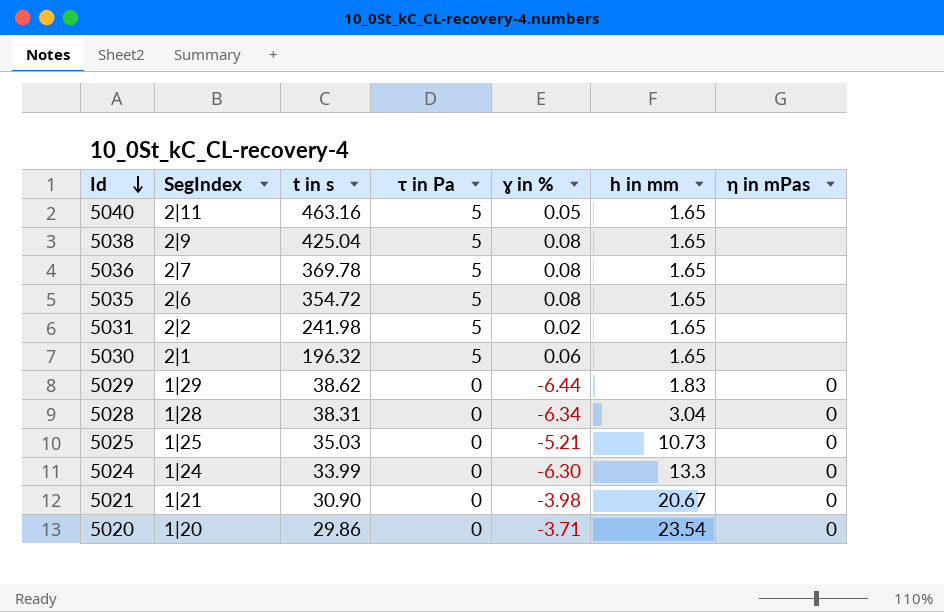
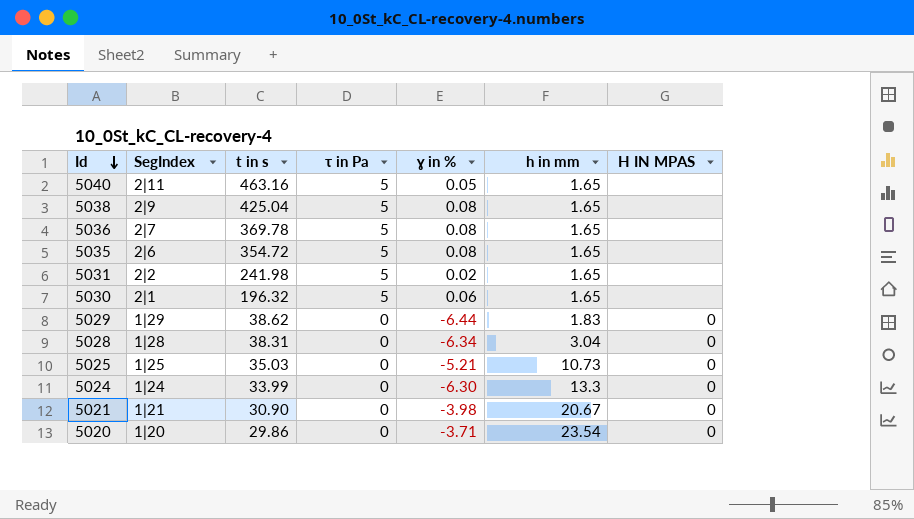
column name: η in mPas -> Η IN MPAS

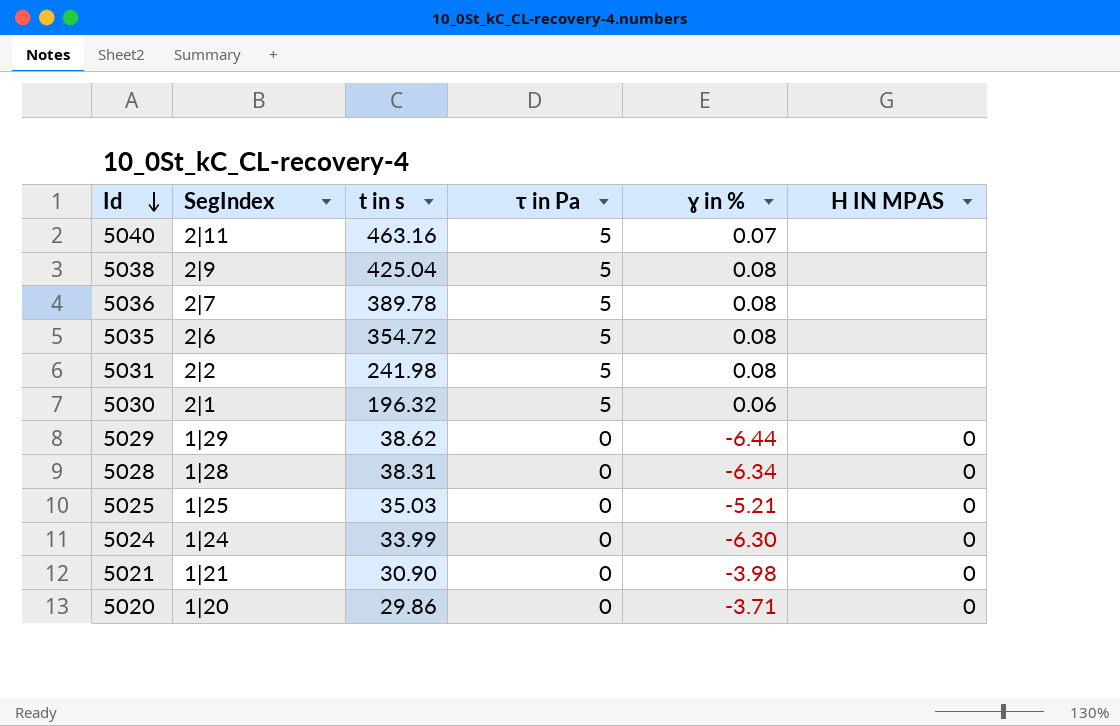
column h in mm | position: 6 -> none
5040 | ɣ in %: 0.05 -> 0.07
5036 | t in s: 369.78 -> 389.78
5031 | ɣ in %: 0.02 -> 0.08

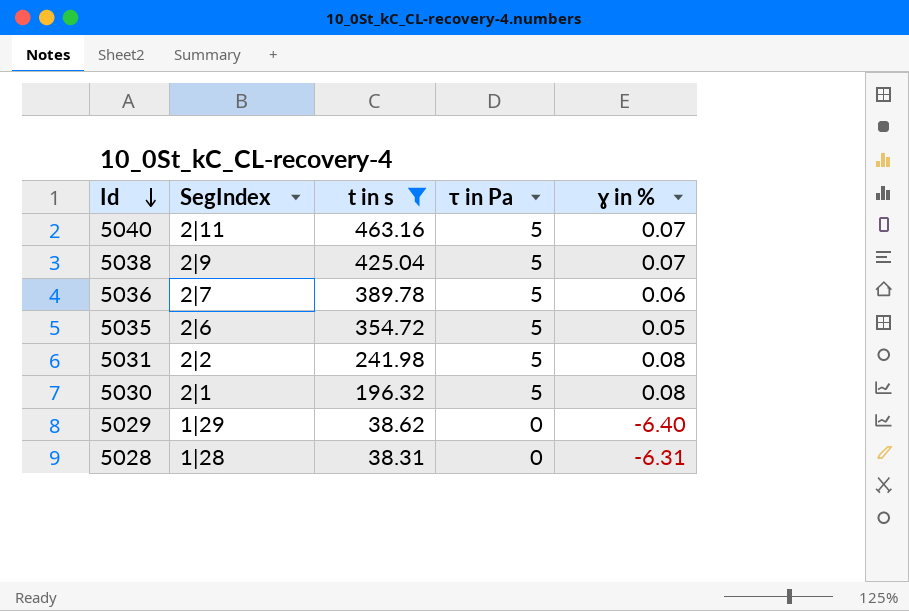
filter: none -> t in s >= 38.31
column Η IN MPAS | position: 6 -> none
5038 | ɣ in %: 0.08 -> 0.07
5036 | ɣ in %: 0.08 -> 0.06
5035 | ɣ in %: 0.08 -> 0.05
5030 | ɣ in %: 0.06 -> 0.08
5029 | ɣ in %: -6.44 -> -6.40
5028 | ɣ in %: -6.34 -> -6.31

